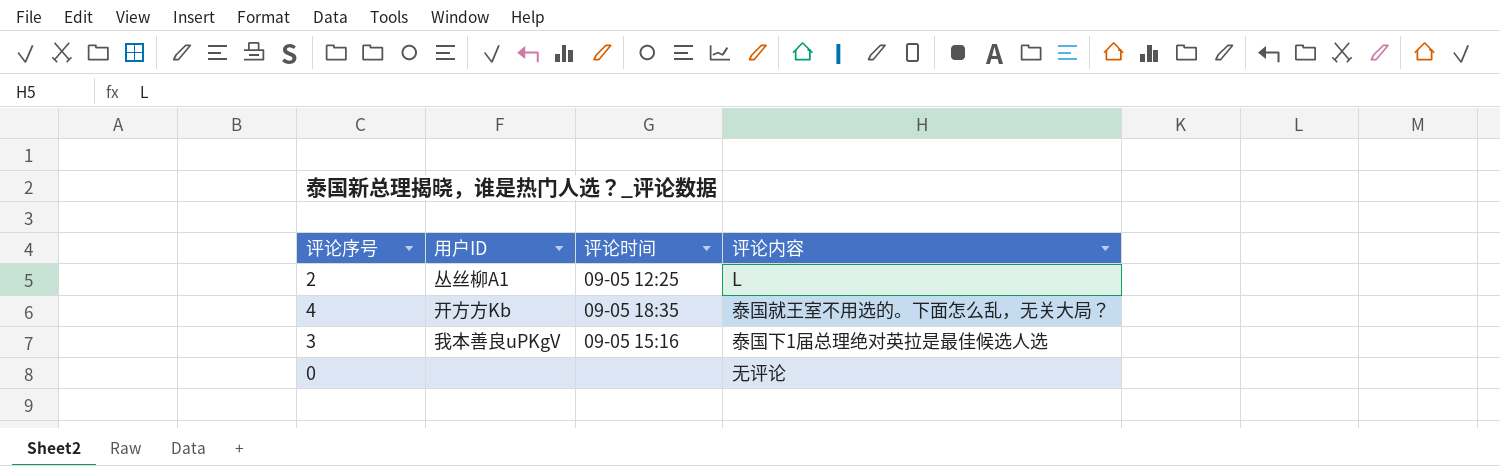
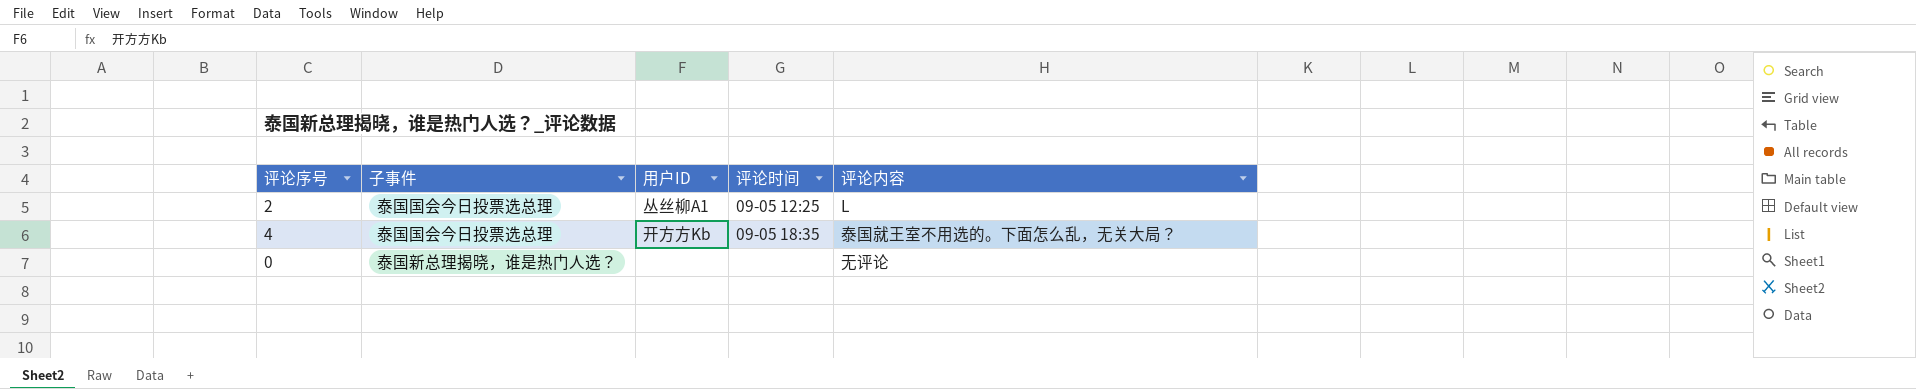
column 子事件 | position: none -> 2
row 3: 我本善良uPKgV | 09-05 15:16 | 泰国下1届总理绝对英拉是最佳候选人选 -> none

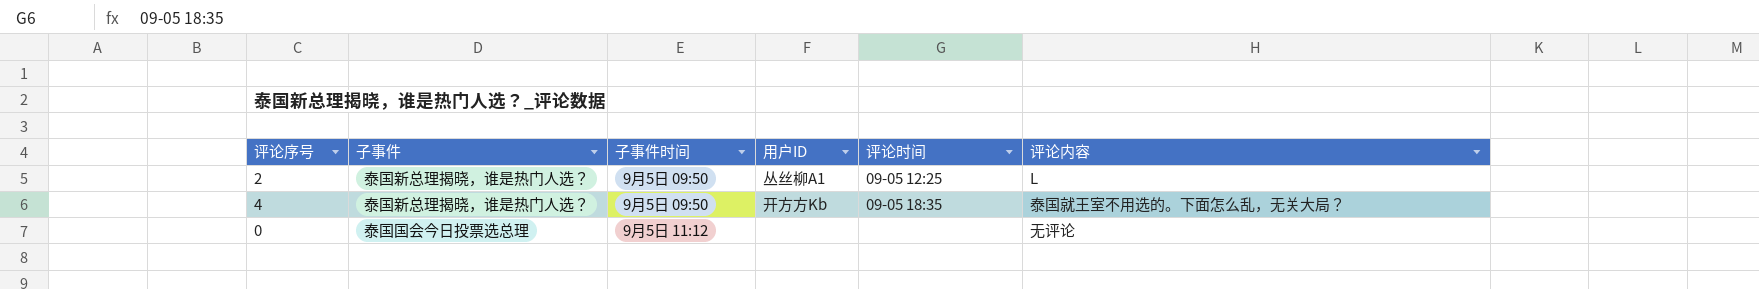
column 子事件时间 | position: none -> 3
2 | 子事件: 泰国国会今日投票选总理 -> 泰国新总理揭晓，谁是热门人选？
4 | 子事件: 泰国国会今日投票选总理 -> 泰国新总理揭晓，谁是热门人选？
0 | 子事件: 泰国新总理揭晓，谁是热门人选？ -> 泰国国会今日投票选总理

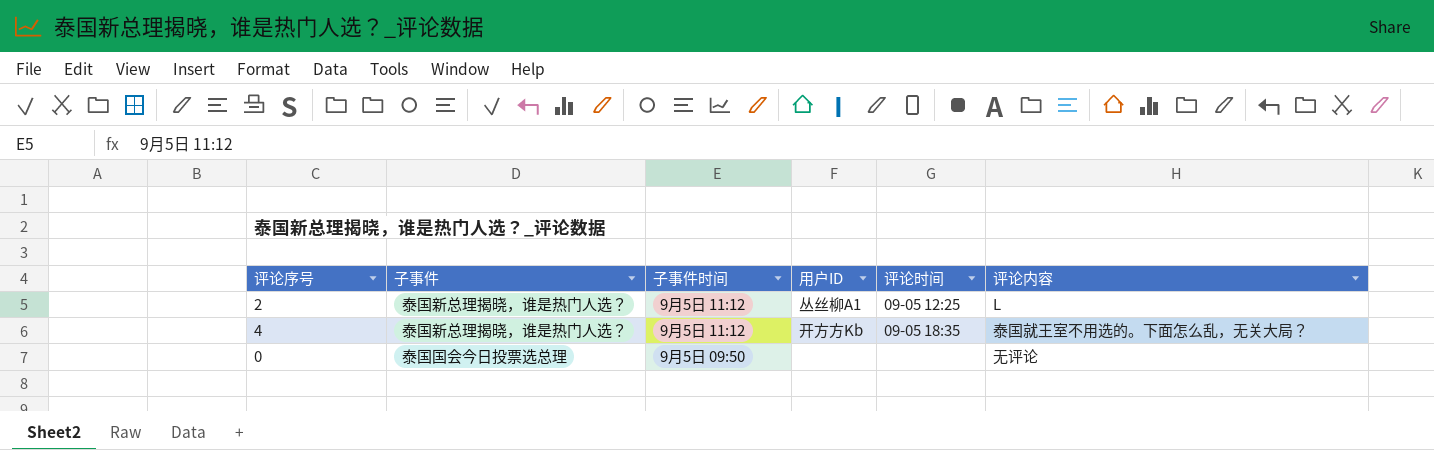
2 | 子事件时间: 9月5日 09:50 -> 9月5日 11:12
4 | 子事件时间: 9月5日 09:50 -> 9月5日 11:12
0 | 子事件时间: 9月5日 11:12 -> 9月5日 09:50

